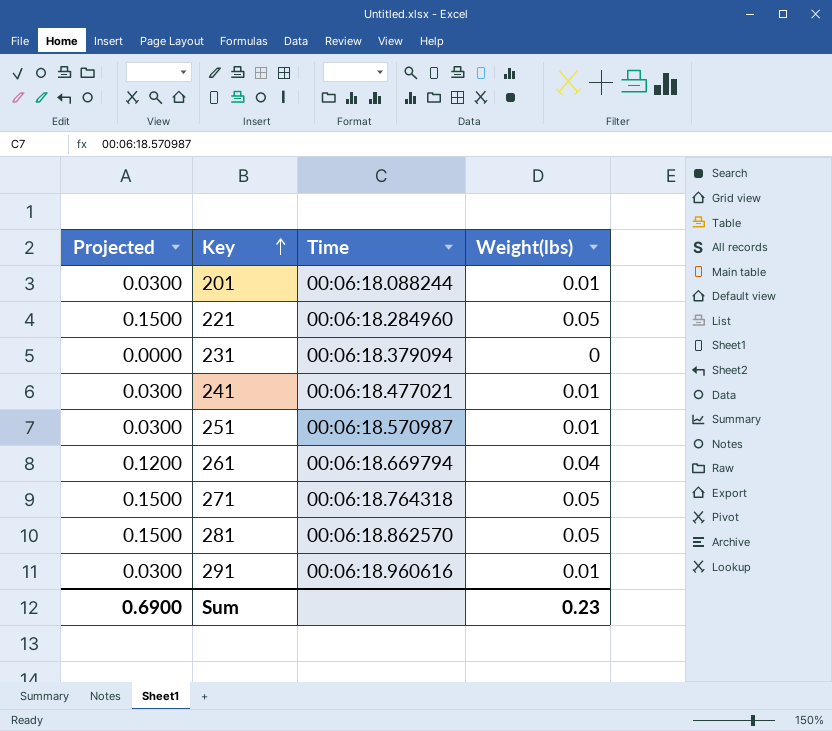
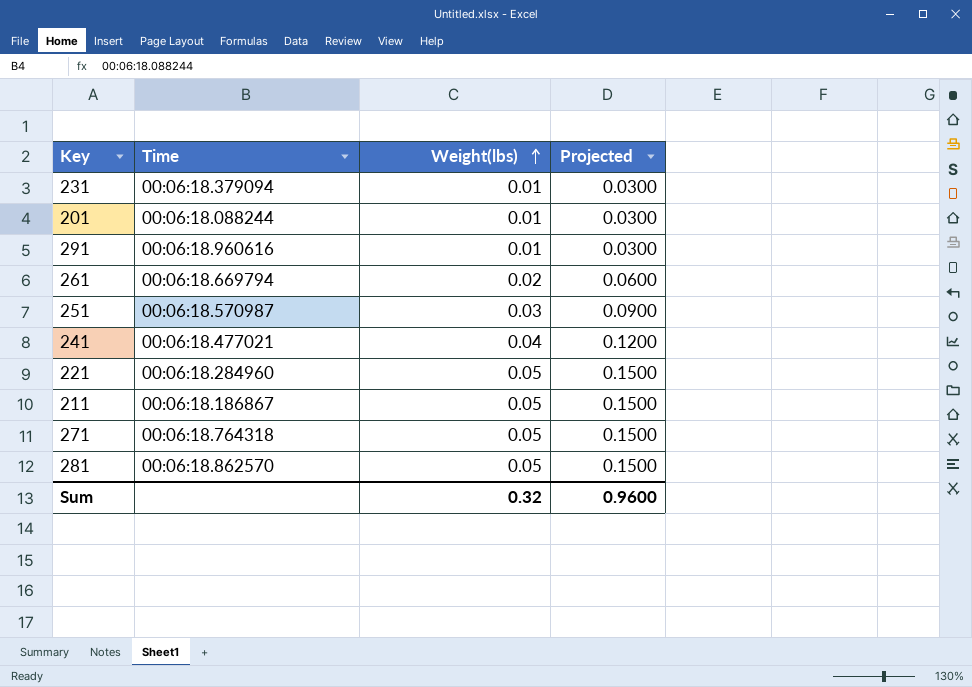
row order: Key ascending -> Weight(lbs) ascending
column Projected | position: 1 -> 4
231 | Weight(lbs): 0 -> 0.01
231 | Projected: 0.0000 -> 0.0300
261 | Weight(lbs): 0.04 -> 0.02
261 | Projected: 0.1200 -> 0.0600
251 | Weight(lbs): 0.01 -> 0.03
251 | Projected: 0.0300 -> 0.0900
241 | Weight(lbs): 0.01 -> 0.04
241 | Projected: 0.0300 -> 0.1200
row 211: none -> 00:06:18.186867 | 0.05 | 0.1500
Sum | Weight(lbs): 0.23 -> 0.32
Sum | Projected: 0.6900 -> 0.9600

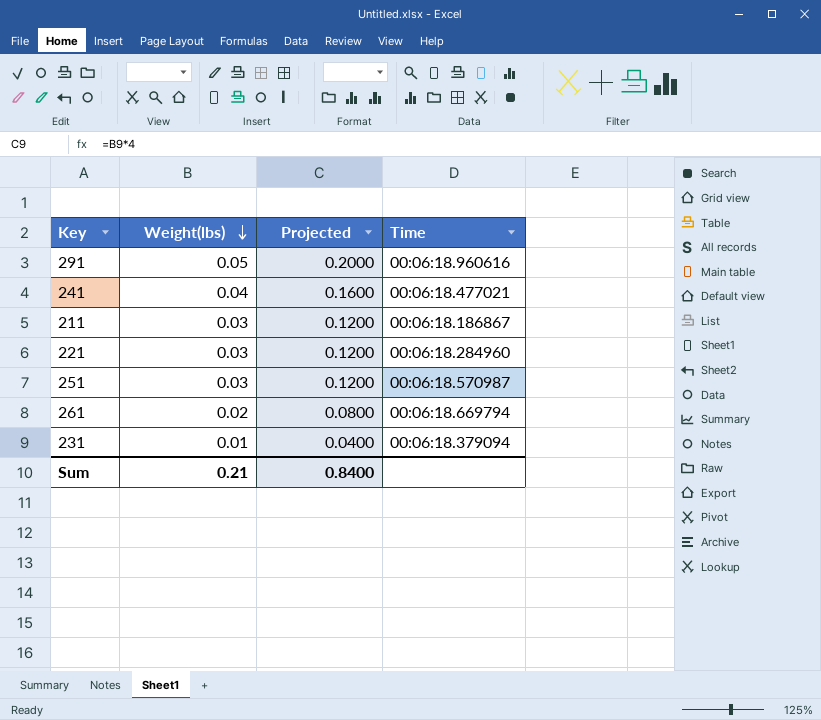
row order: Weight(lbs) ascending -> Weight(lbs) descending
column Projected | formula: [Weight(lbs)] * 3 -> [Weight(lbs)] * 4
column Time | position: 2 -> 4
row 201: 00:06:18.088244 | 0.01 | 0.0300 -> none
row 271: 00:06:18.764318 | 0.05 | 0.1500 -> none
row 281: 00:06:18.862570 | 0.05 | 0.1500 -> none
291 | Weight(lbs): 0.01 -> 0.05
211 | Weight(lbs): 0.05 -> 0.03
221 | Weight(lbs): 0.05 -> 0.03
Sum | Weight(lbs): 0.32 -> 0.21
Sum | Projected: 0.9600 -> 0.8400

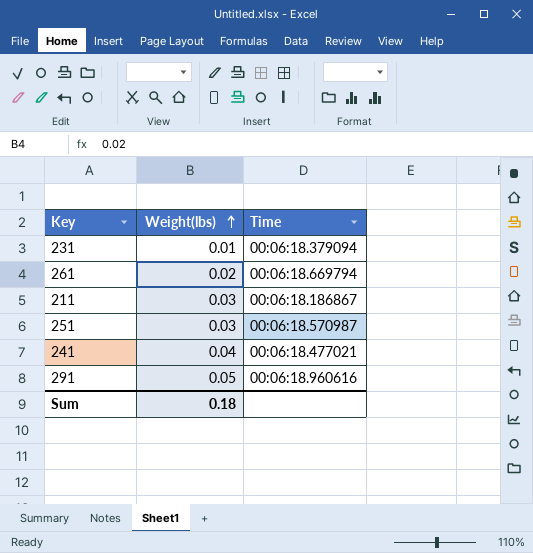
row order: Weight(lbs) descending -> Weight(lbs) ascending
column Projected | formula: [Weight(lbs)] * 4 -> none
row 221: 0.03 | 0.1200 | 00:06:18.284960 -> none
Sum | Weight(lbs): 0.21 -> 0.18

